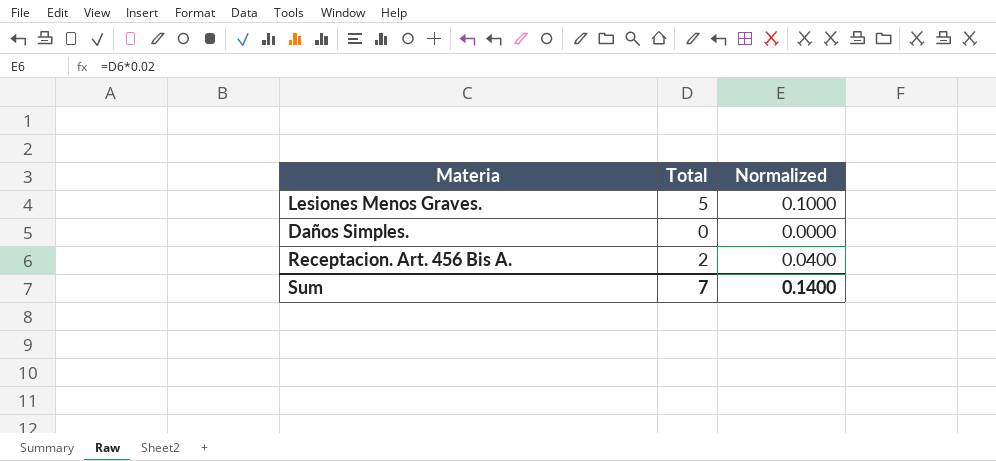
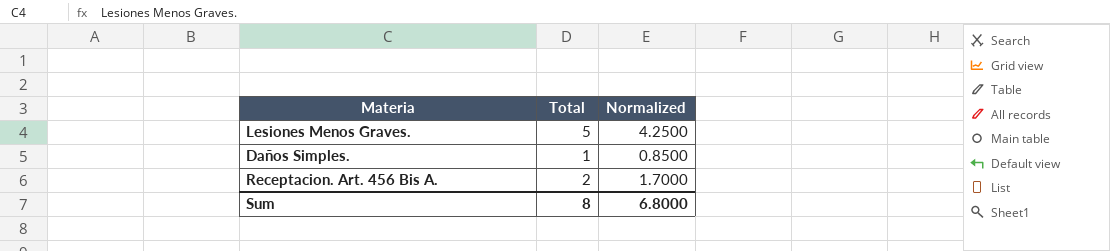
column Normalized | formula: [Total] * 0.02 -> [Total] * 0.85
Daños Simples. | Total: 0 -> 1
Sum | Total: 7 -> 8
Sum | Normalized: 0.1400 -> 6.8000

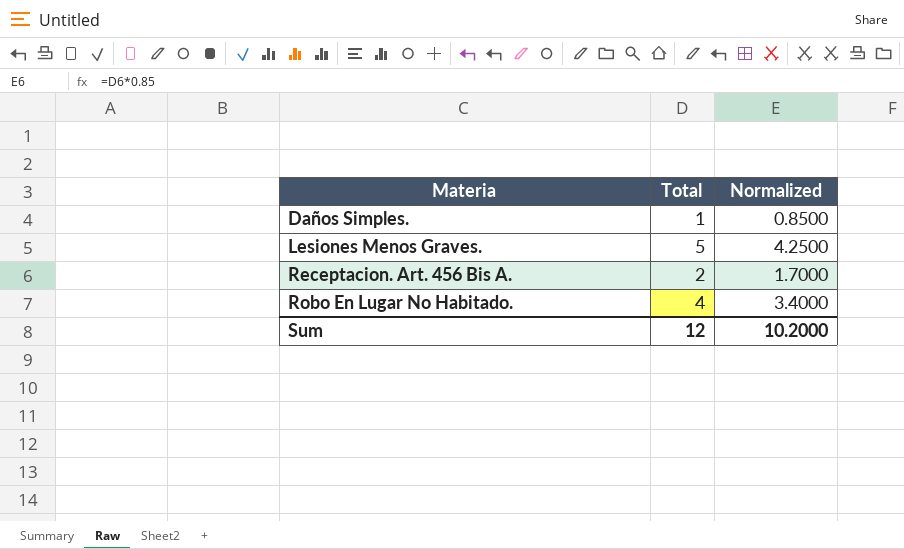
row order: none -> Materia ascending
row Robo En Lugar No Habitado.: none -> 4 | 3.4000
Sum | Total: 8 -> 12
Sum | Normalized: 6.8000 -> 10.2000

